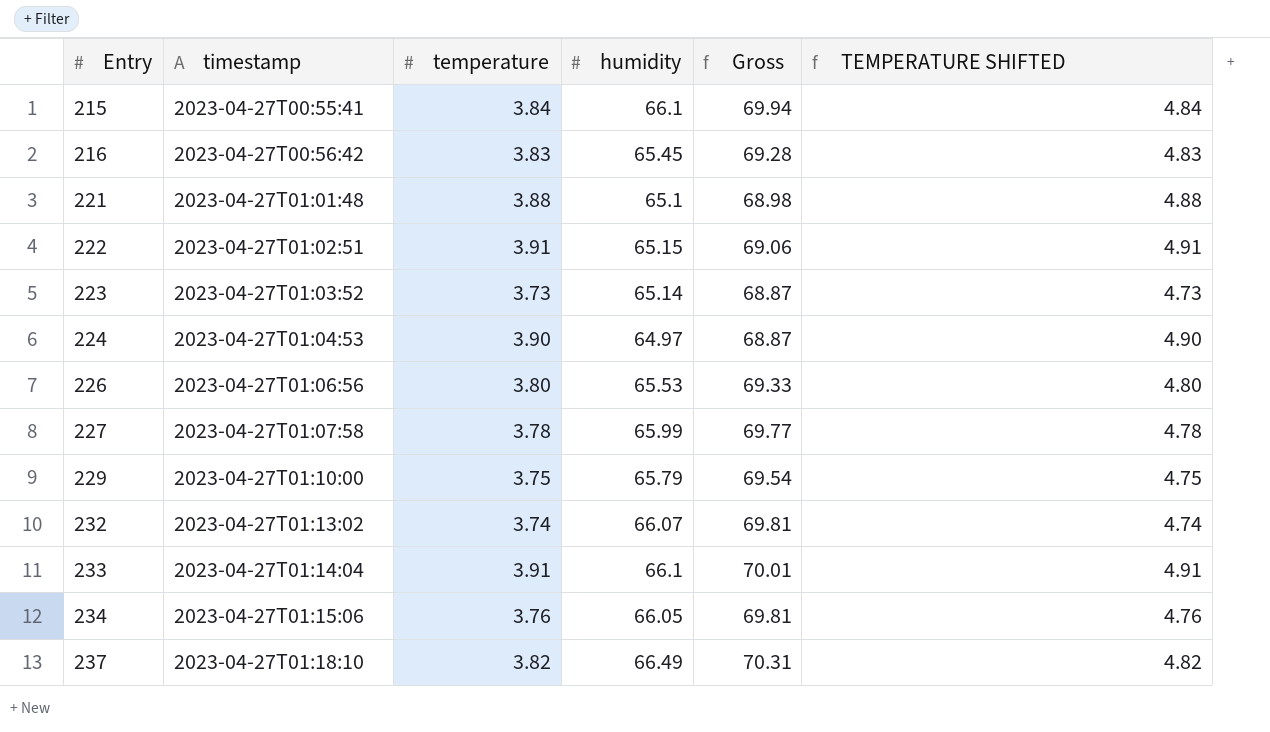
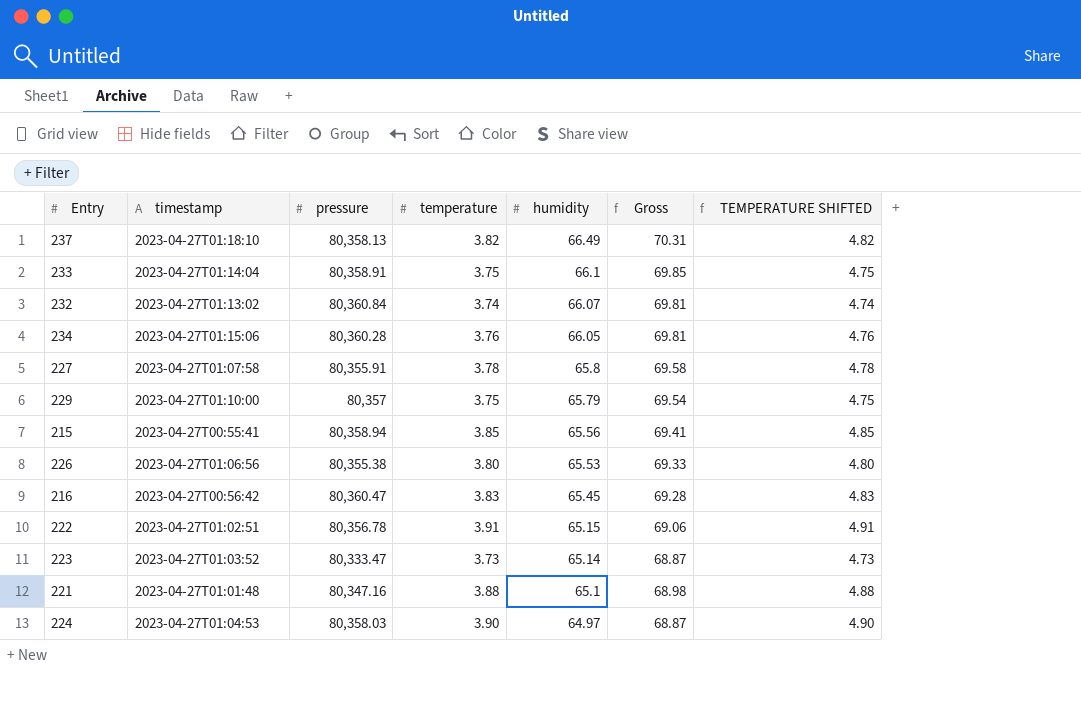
row order: Entry ascending -> humidity descending
column pressure | position: none -> 3
233 | temperature: 3.91 -> 3.75
233 | Gross: 70.01 -> 69.85
233 | TEMPERATURE SHIFTED: 4.91 -> 4.75
227 | humidity: 65.99 -> 65.8
227 | Gross: 69.77 -> 69.58
215 | temperature: 3.84 -> 3.85
215 | humidity: 66.1 -> 65.56
215 | Gross: 69.94 -> 69.41
215 | TEMPERATURE SHIFTED: 4.84 -> 4.85

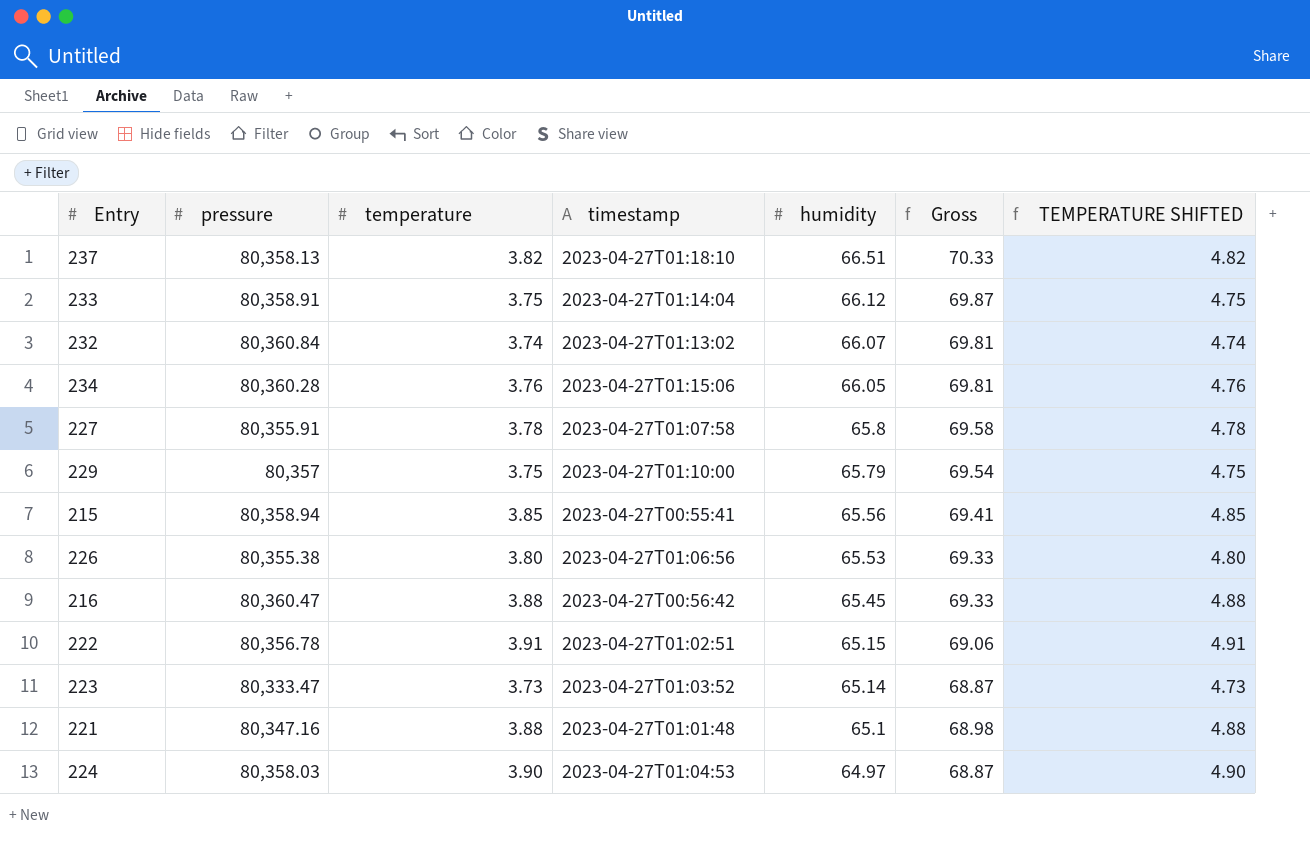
column timestamp | position: 2 -> 4
237 | humidity: 66.49 -> 66.51
237 | Gross: 70.31 -> 70.33
233 | humidity: 66.1 -> 66.12
233 | Gross: 69.85 -> 69.87
216 | temperature: 3.83 -> 3.88
216 | Gross: 69.28 -> 69.33
216 | TEMPERATURE SHIFTED: 4.83 -> 4.88

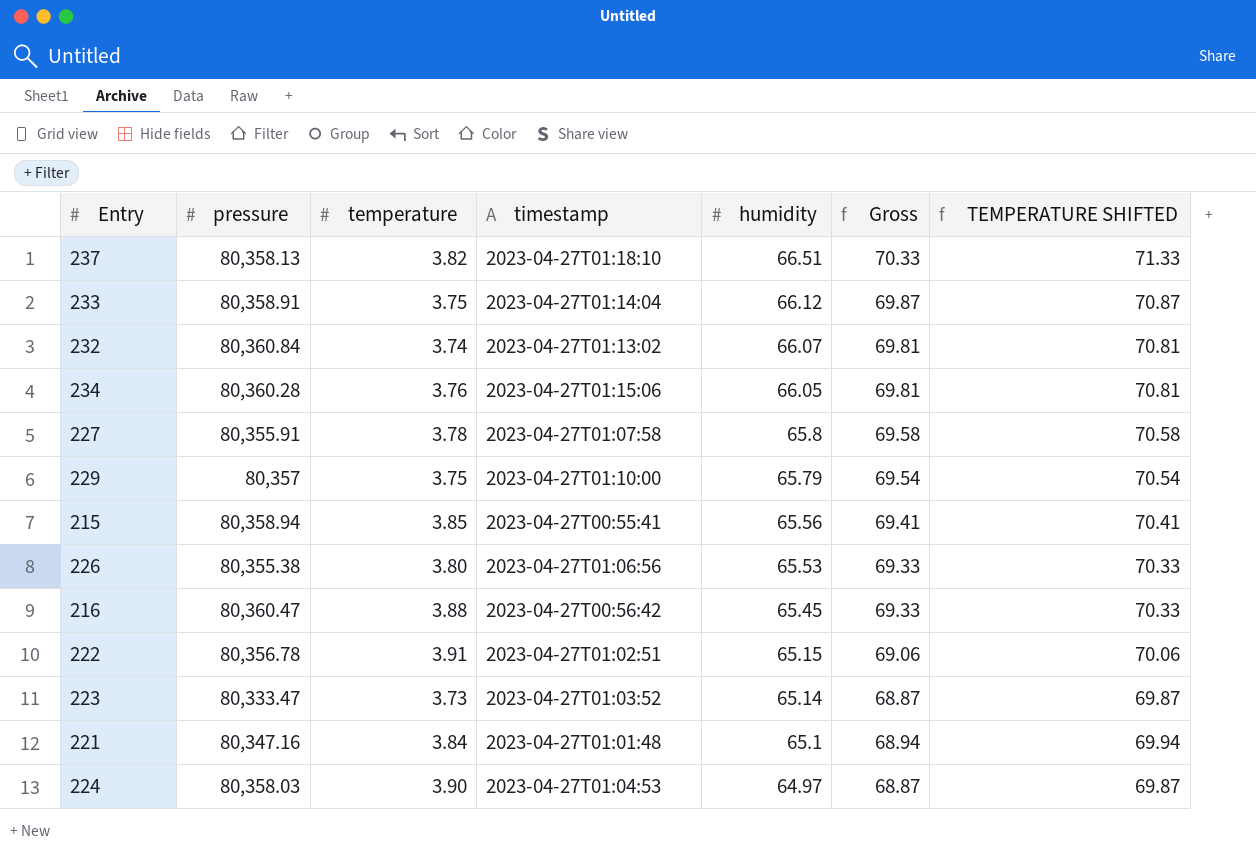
column TEMPERATURE SHIFTED | formula: [temperature] + 1 -> [Gross] + 1
221 | temperature: 3.88 -> 3.84
221 | Gross: 68.98 -> 68.94

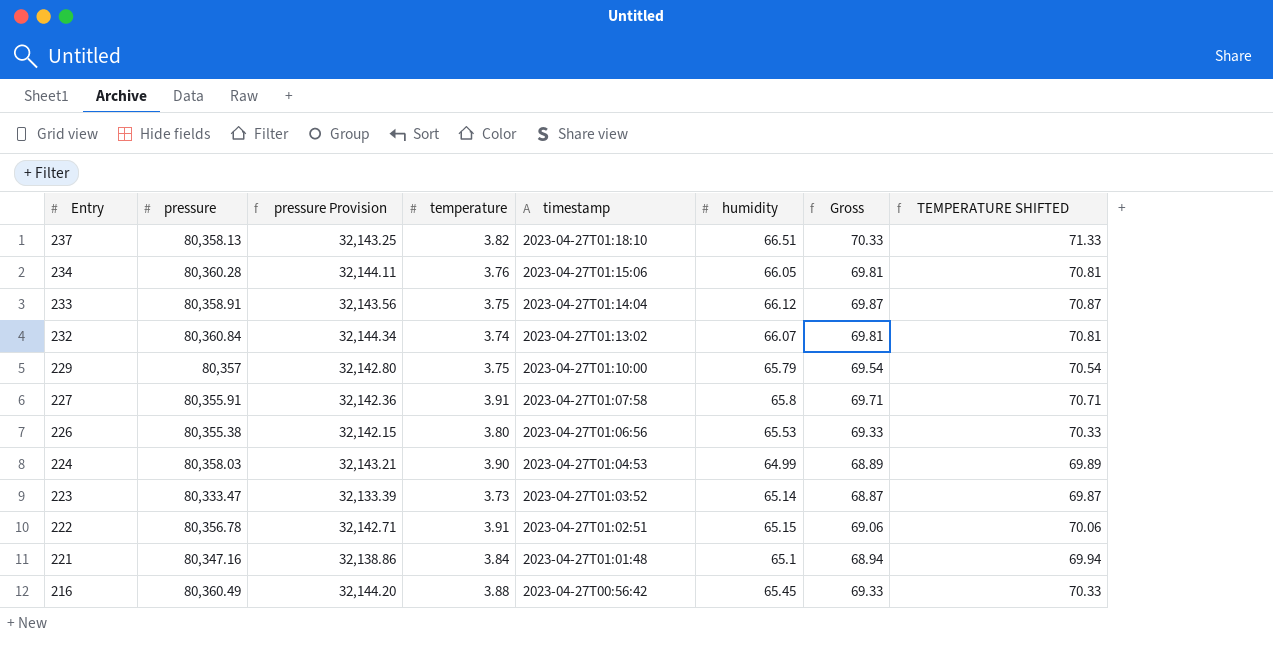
row order: humidity descending -> Entry descending
column pressure Provision | formula: none -> [pressure] * 0.4
row 215: 80,358.94 | 3.85 | 2023-04-27T00:55:41 | 65.56 | 69.41 | 70.41 -> none
227 | temperature: 3.78 -> 3.91
227 | Gross: 69.58 -> 69.71
227 | TEMPERATURE SHIFTED: 70.58 -> 70.71
224 | humidity: 64.97 -> 64.99
224 | Gross: 68.87 -> 68.89
224 | TEMPERATURE SHIFTED: 69.87 -> 69.89
216 | pressure: 80,360.47 -> 80,360.49

